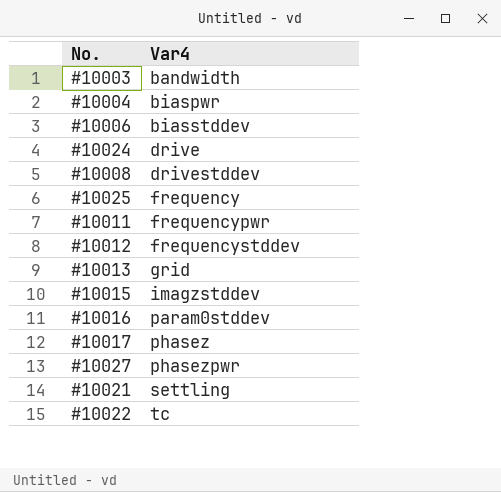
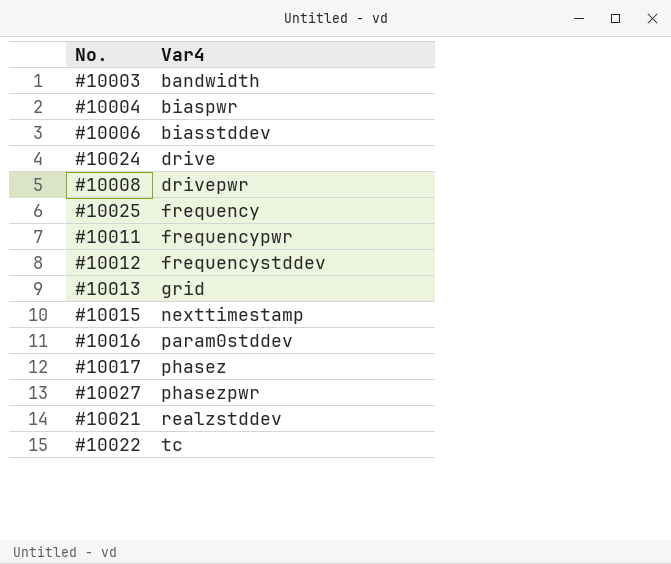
#10008 | Var4: drivestddev -> drivepwr
#10015 | Var4: imagzstddev -> nexttimestamp
#10021 | Var4: settling -> realzstddev

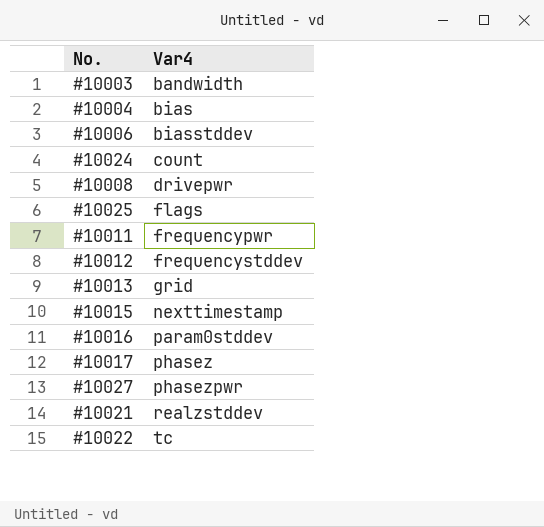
#10004 | Var4: biaspwr -> bias
#10024 | Var4: drive -> count
#10025 | Var4: frequency -> flags

